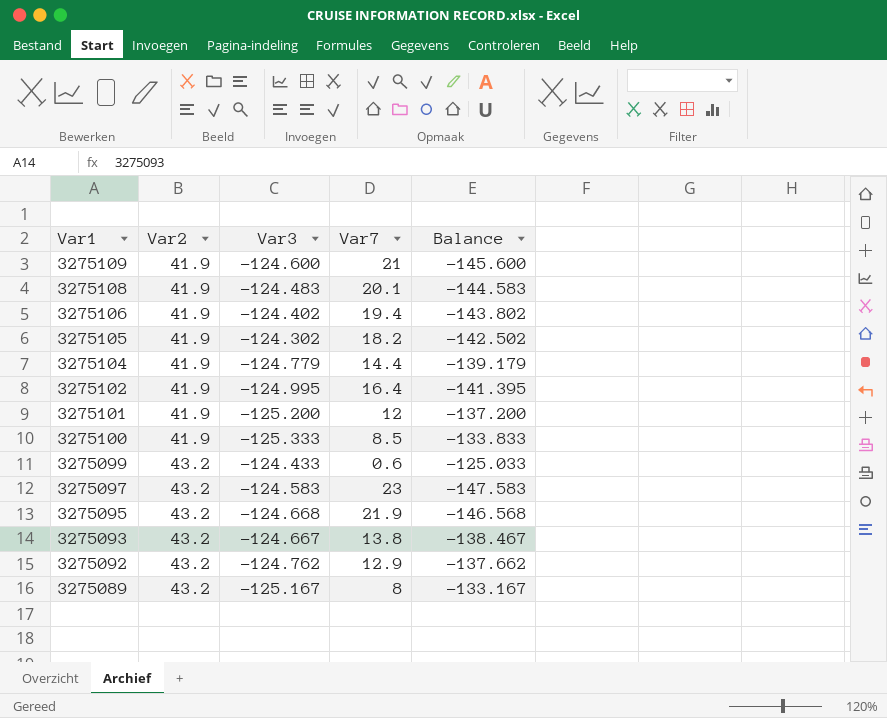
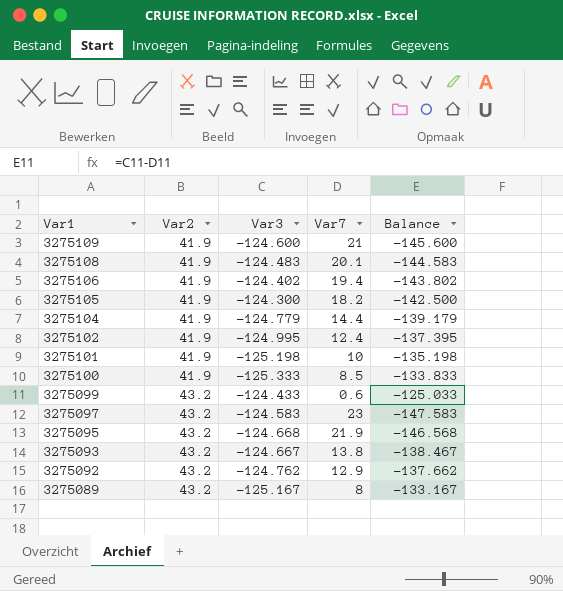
3275105 | Var3: -124.302 -> -124.300
3275105 | Balance: -142.502 -> -142.500
3275102 | Var7: 16.4 -> 12.4
3275102 | Balance: -141.395 -> -137.395
3275101 | Var3: -125.200 -> -125.198
3275101 | Var7: 12 -> 10
3275101 | Balance: -137.200 -> -135.198

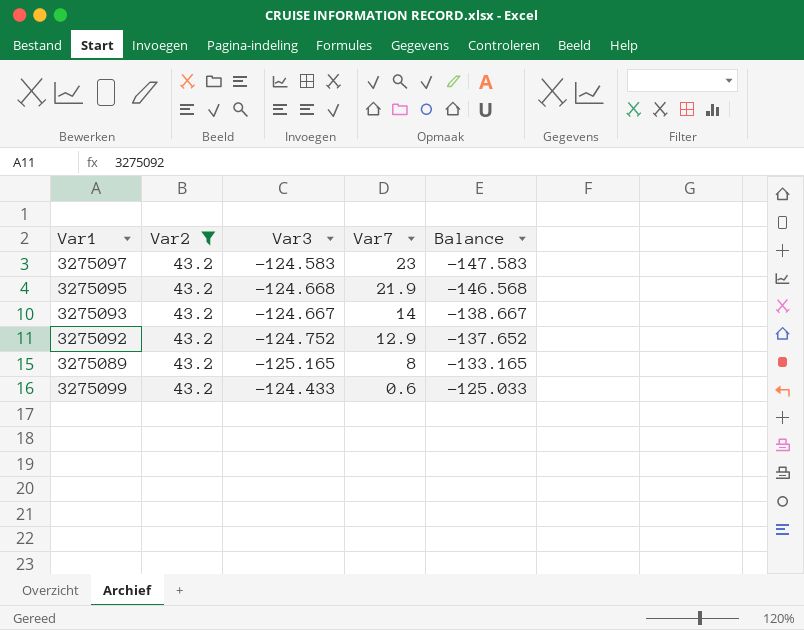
filter: none -> Var2 = 43.2
row order: Var1 descending -> Var7 descending
3275093 | Var7: 13.8 -> 14
3275093 | Balance: -138.467 -> -138.667
3275092 | Var3: -124.762 -> -124.752
3275092 | Balance: -137.662 -> -137.652
3275089 | Var3: -125.167 -> -125.165
3275089 | Balance: -133.167 -> -133.165

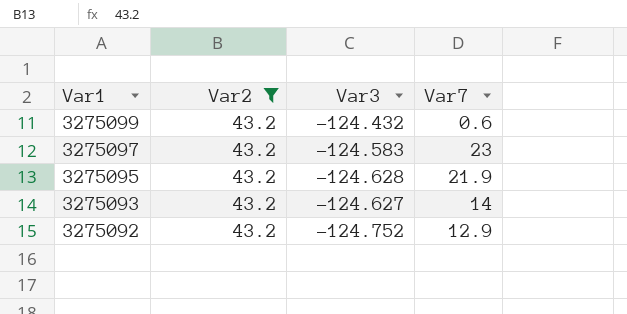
row order: Var7 descending -> Var1 descending
column Balance | formula: [Var3] - [Var7] -> none
row 3275089: 43.2 | -125.165 | 8 | -133.165 -> none
3275099 | Var3: -124.433 -> -124.432
3275095 | Var3: -124.668 -> -124.628
3275093 | Var3: -124.667 -> -124.627

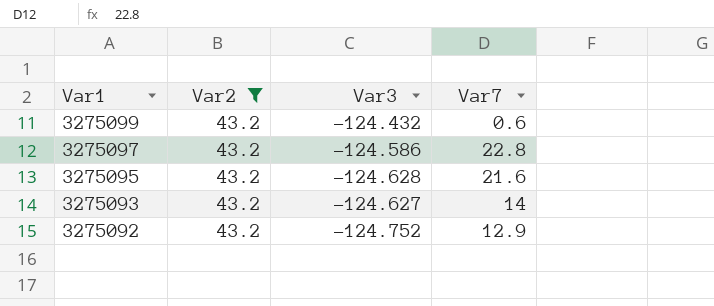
3275097 | Var3: -124.583 -> -124.586
3275097 | Var7: 23 -> 22.8
3275095 | Var7: 21.9 -> 21.6

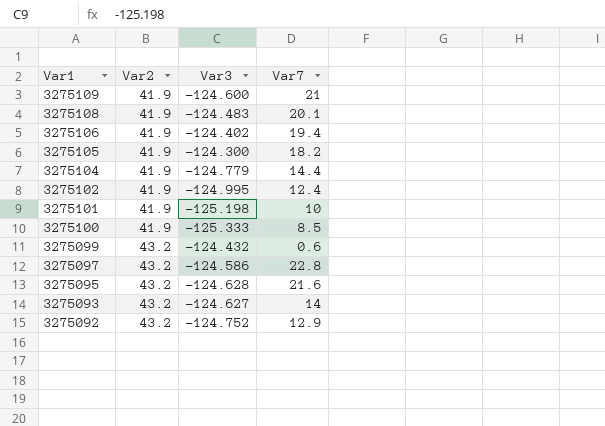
filter: Var2 = 43.2 -> none

